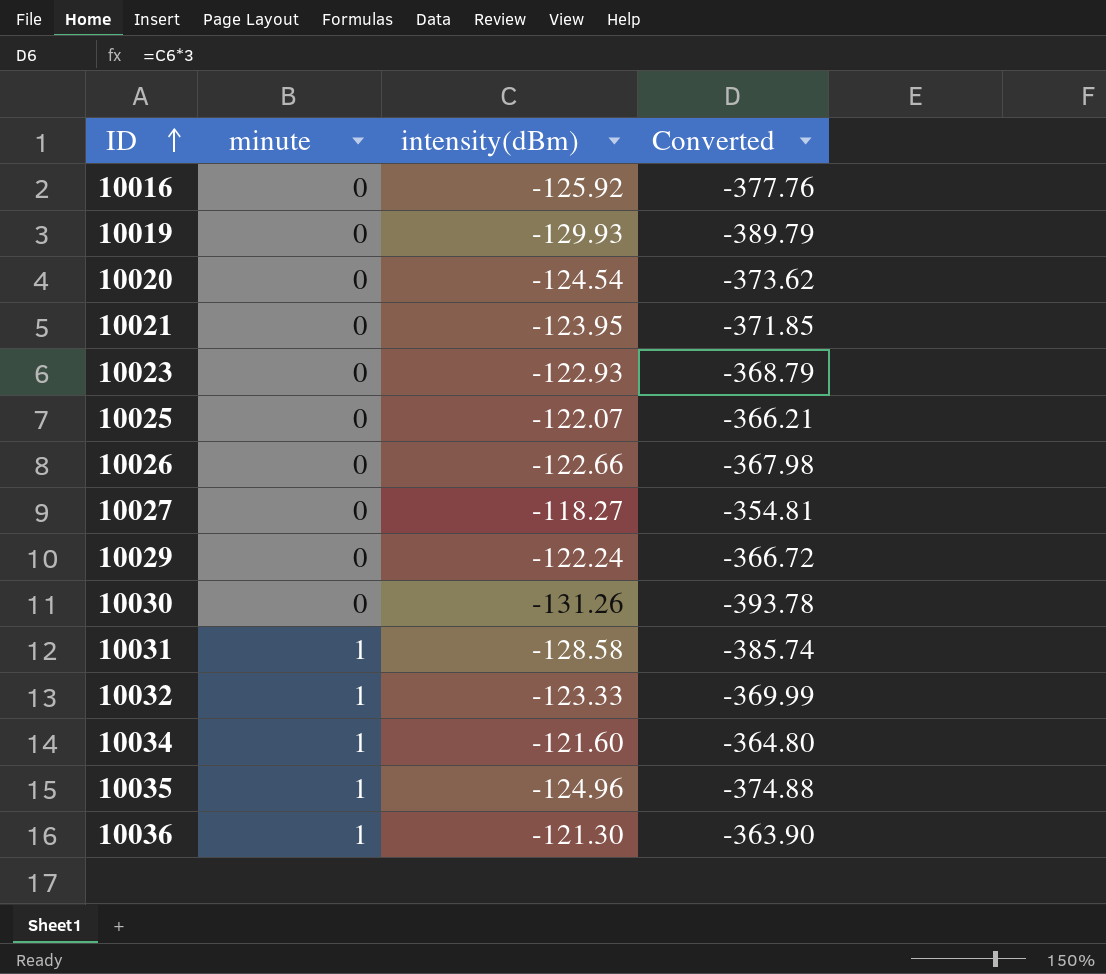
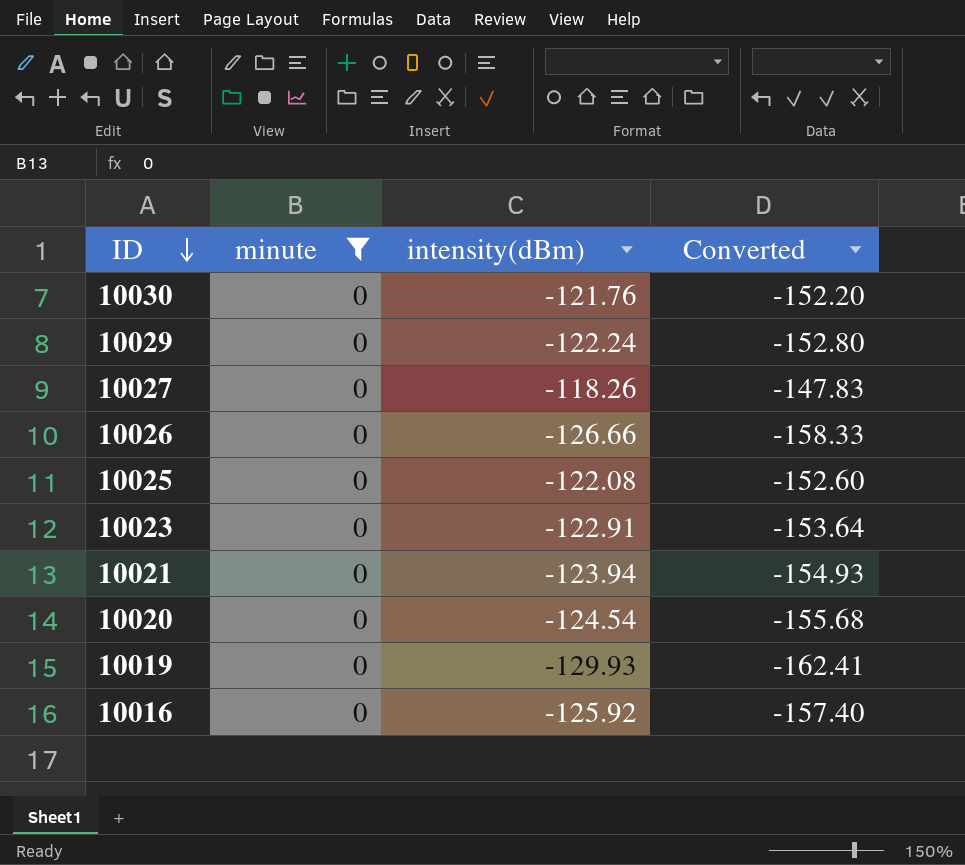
filter: none -> minute = 0
row order: ID ascending -> ID descending
column Converted | formula: [intensity(dBm)] * 3 -> [intensity(dBm)] * 1.25
10030 | intensity(dBm): -131.26 -> -121.76
10027 | intensity(dBm): -118.27 -> -118.26
10026 | intensity(dBm): -122.66 -> -126.66
10025 | intensity(dBm): -122.07 -> -122.08
10023 | intensity(dBm): -122.93 -> -122.91
10021 | intensity(dBm): -123.95 -> -123.94

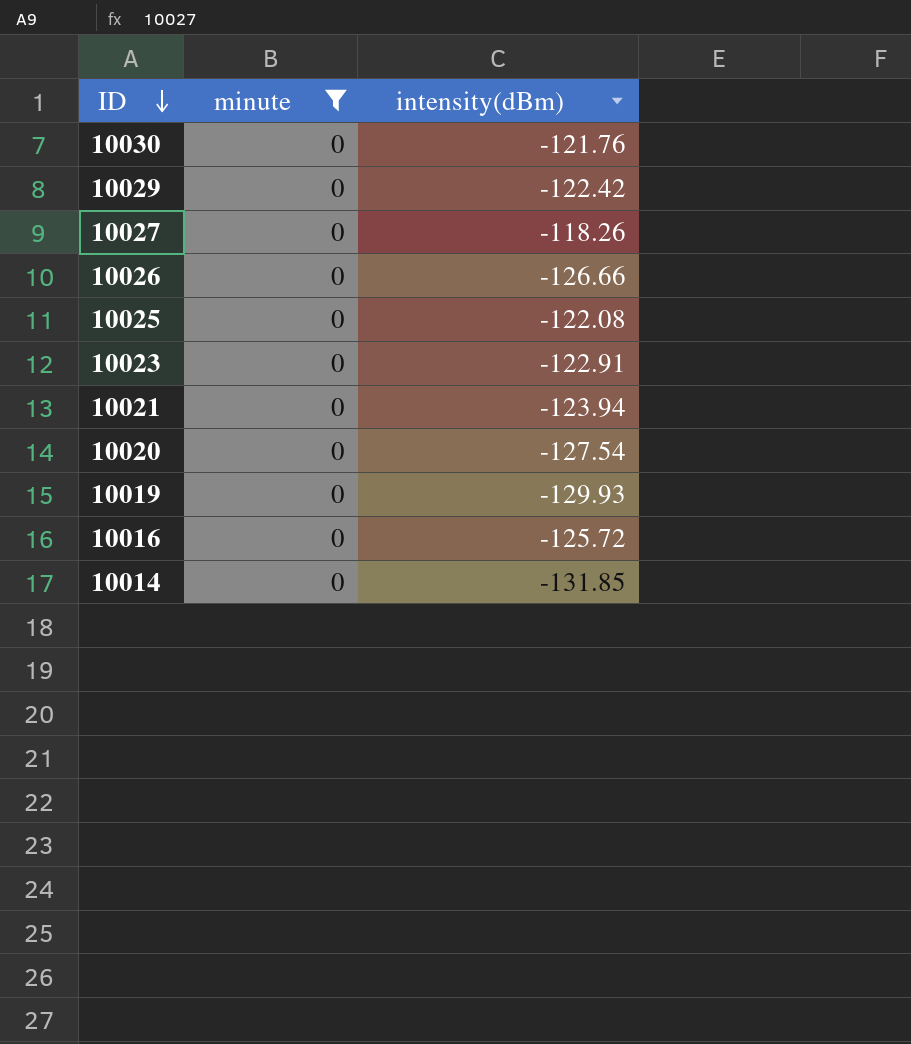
column Converted | formula: [intensity(dBm)] * 1.25 -> none
10029 | intensity(dBm): -122.24 -> -122.42
10020 | intensity(dBm): -124.54 -> -127.54
10016 | intensity(dBm): -125.92 -> -125.72
row 10014: none -> 0 | -131.85

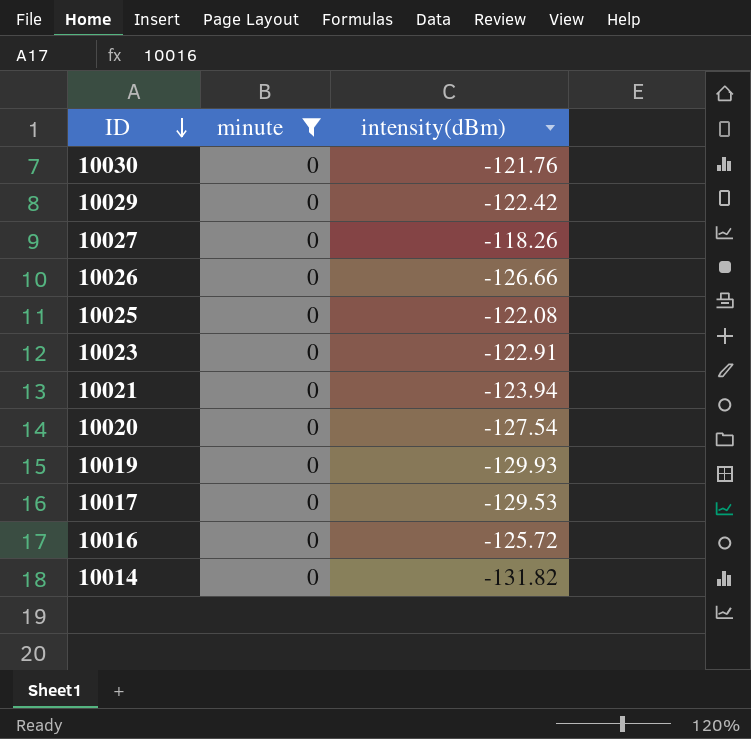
row 10017: none -> 0 | -129.53
10014 | intensity(dBm): -131.85 -> -131.82

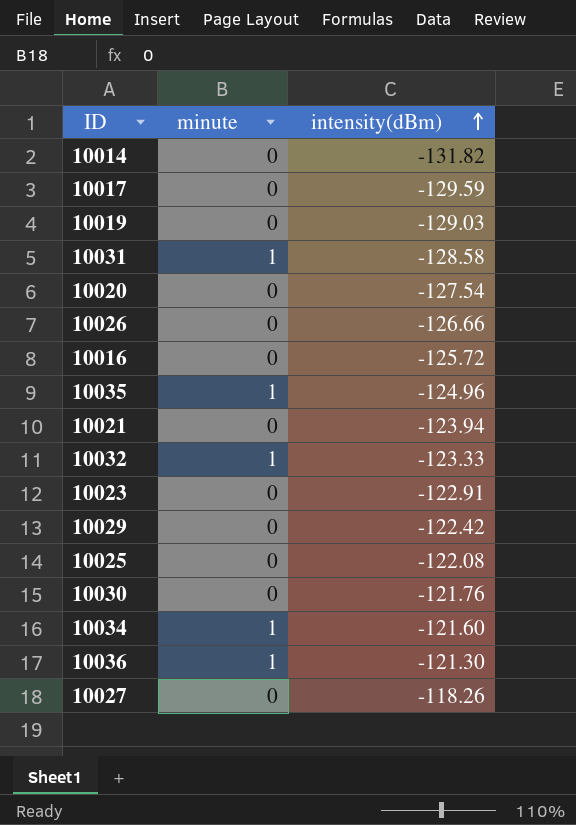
filter: minute = 0 -> none
row order: ID descending -> intensity(dBm) ascending
10017 | intensity(dBm): -129.53 -> -129.59
10019 | intensity(dBm): -129.93 -> -129.03

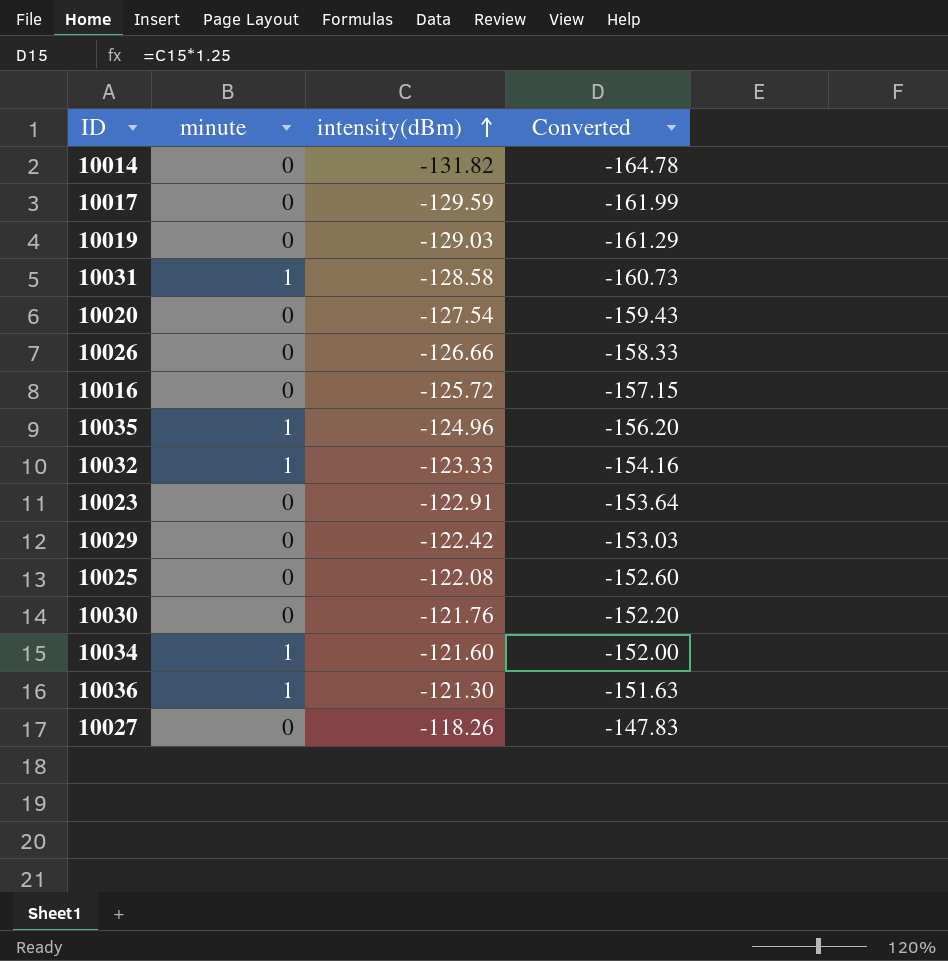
column Converted | formula: none -> [intensity(dBm)] * 1.25
row 10021: 0 | -123.94 -> none

